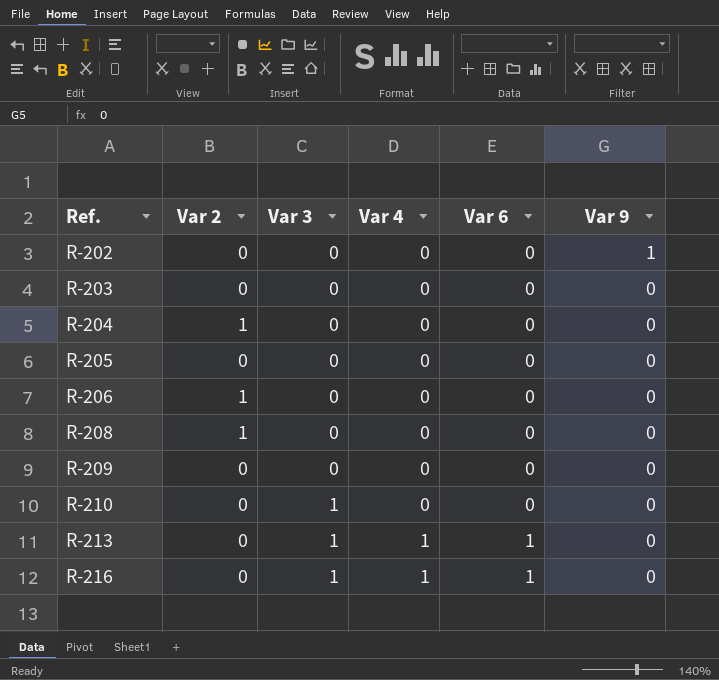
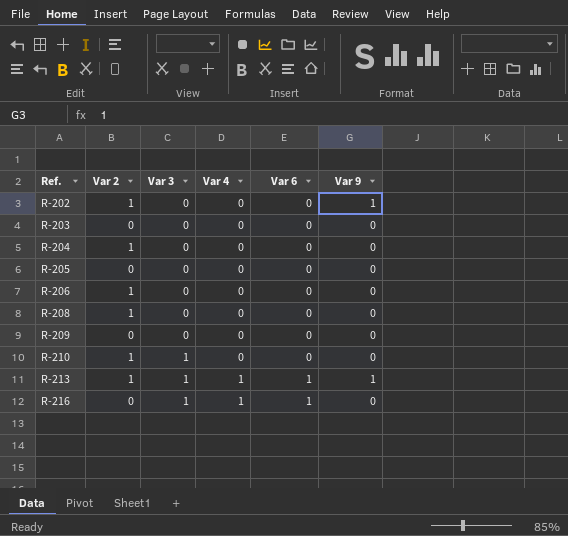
R-202 | Var 2: 0 -> 1
R-210 | Var 2: 0 -> 1
R-213 | Var 2: 0 -> 1
R-213 | Var 9: 0 -> 1

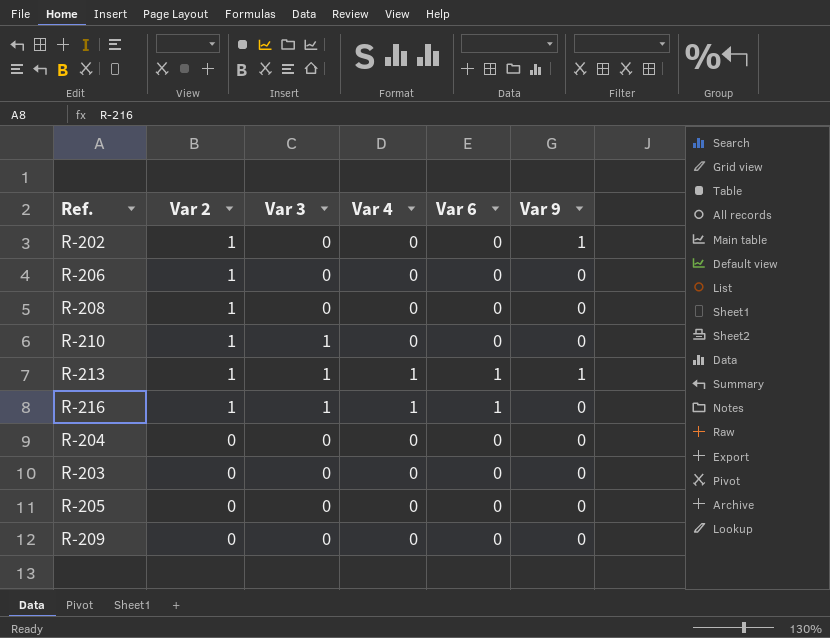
row order: Ref. ascending -> Var 2 descending
R-216 | Var 2: 0 -> 1
R-204 | Var 2: 1 -> 0

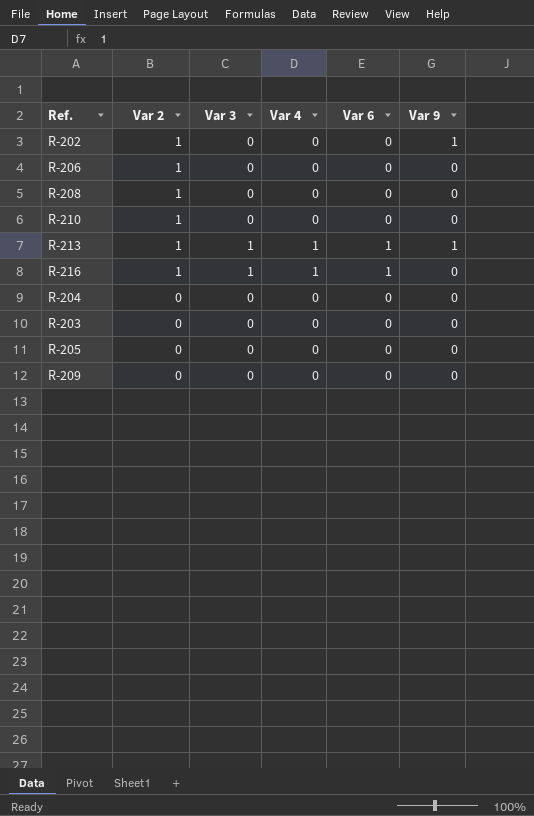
R-210 | Var 3: 1 -> 0

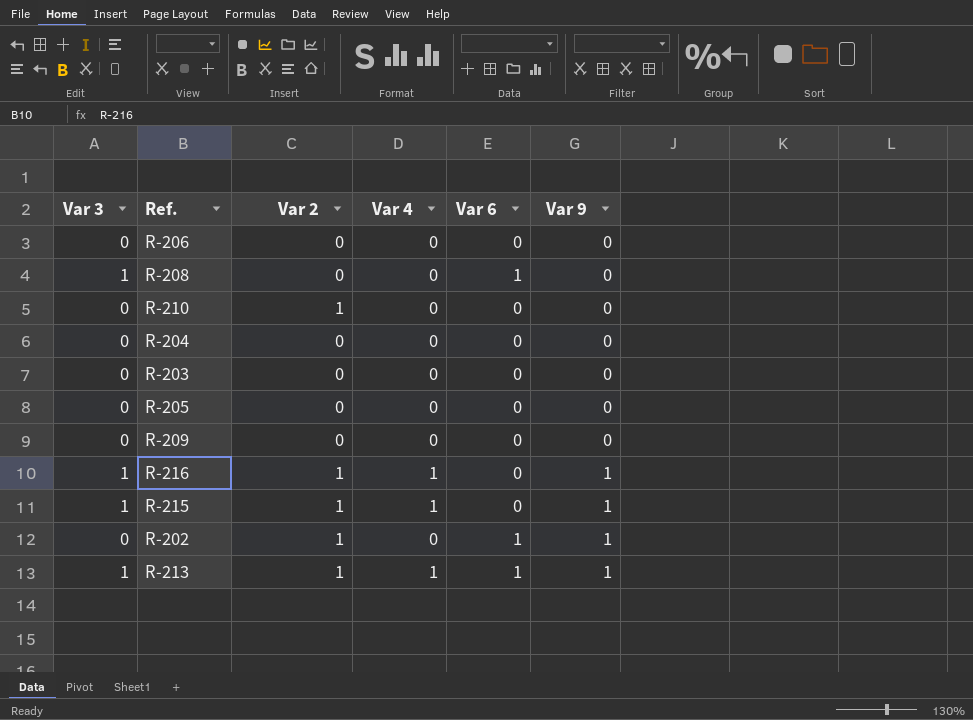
row order: Var 2 descending -> Var 9 ascending
column Var 3 | position: 3 -> 1
R-206 | Var 2: 1 -> 0
R-208 | Var 3: 0 -> 1
R-208 | Var 2: 1 -> 0
R-208 | Var 6: 0 -> 1
R-216 | Var 6: 1 -> 0
R-216 | Var 9: 0 -> 1
row R-215: none -> 1 | 1 | 1 | 0 | 1
R-202 | Var 6: 0 -> 1

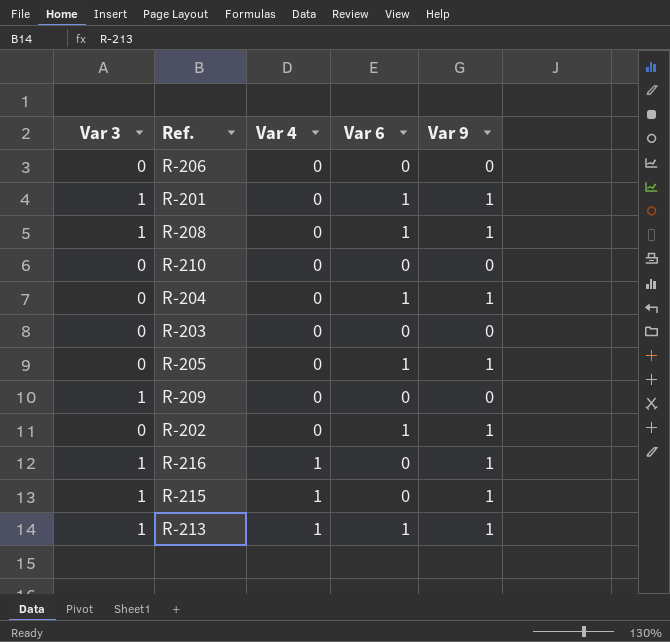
row order: Var 9 ascending -> Var 4 ascending
column Var 2 | position: 3 -> none
row R-201: none -> 1 | 0 | 1 | 1
R-208 | Var 9: 0 -> 1
R-204 | Var 6: 0 -> 1
R-204 | Var 9: 0 -> 1
R-205 | Var 6: 0 -> 1
R-205 | Var 9: 0 -> 1
R-209 | Var 3: 0 -> 1

